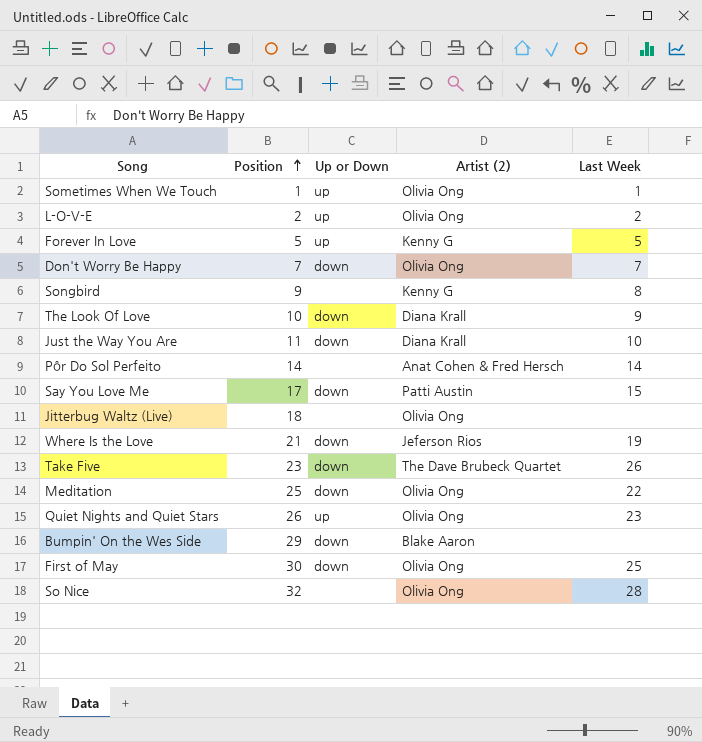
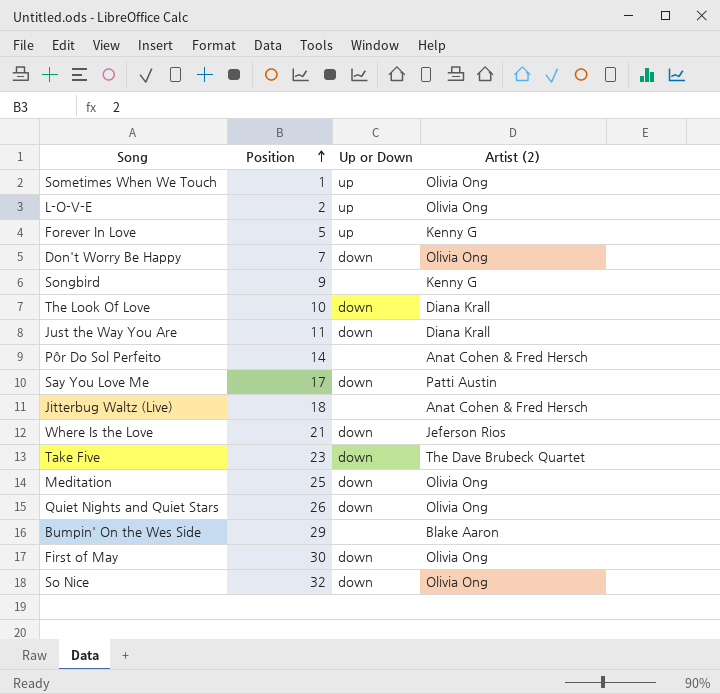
column Last Week | position: 5 -> none
Jitterbug Waltz (Live) | Artist (2): Olivia Ong -> Anat Cohen & Fred Hersch
Quiet Nights and Quiet Stars | Up or Down: up -> down
Bumpin' On the Wes Side | Up or Down: down -> none
So Nice | Up or Down: none -> down

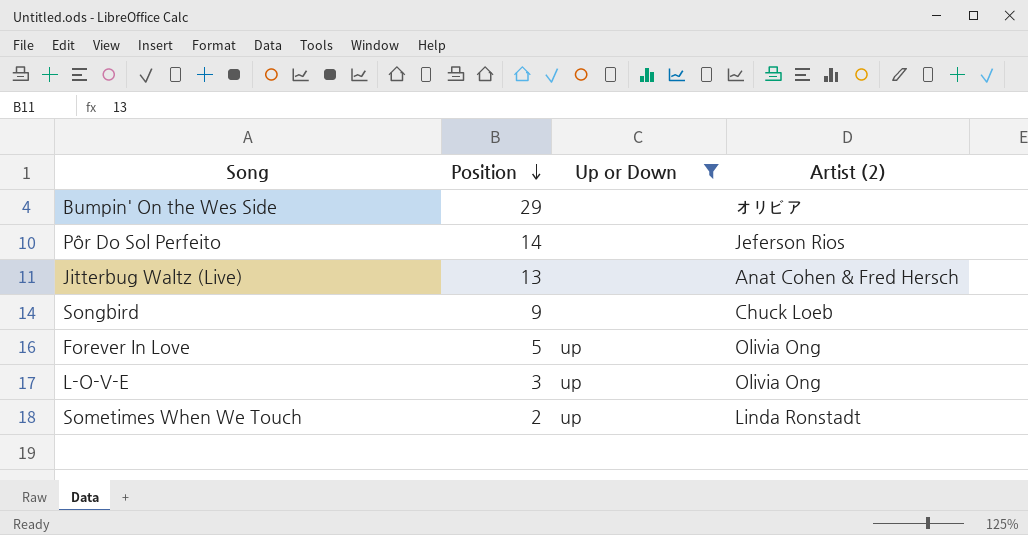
filter: none -> Up or Down != down
row order: Position ascending -> Position descending
Bumpin' On the Wes Side | Artist (2): Blake Aaron -> オリビア
Pôr Do Sol Perfeito | Artist (2): Anat Cohen & Fred Hersch -> Jeferson Rios
Jitterbug Waltz (Live) | Position: 18 -> 13
Songbird | Artist (2): Kenny G -> Chuck Loeb
Forever In Love | Artist (2): Kenny G -> Olivia Ong
L-O-V-E | Position: 2 -> 3
Sometimes When We Touch | Position: 1 -> 2
Sometimes When We Touch | Artist (2): Olivia Ong -> Linda Ronstadt

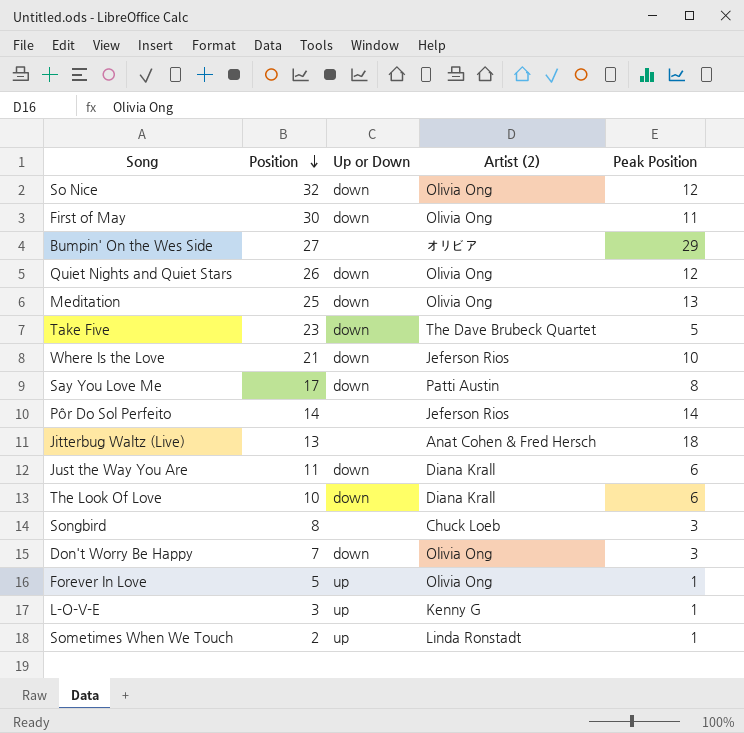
filter: Up or Down != down -> none
column Peak Position | position: none -> 5
Bumpin' On the Wes Side | Position: 29 -> 27
Songbird | Position: 9 -> 8
L-O-V-E | Artist (2): Olivia Ong -> Kenny G

